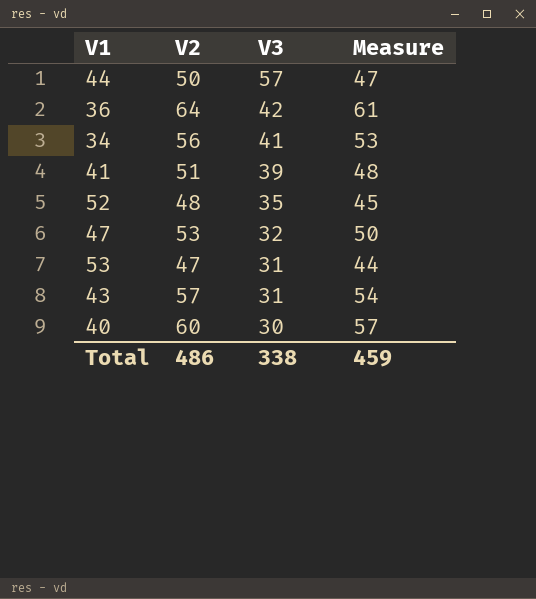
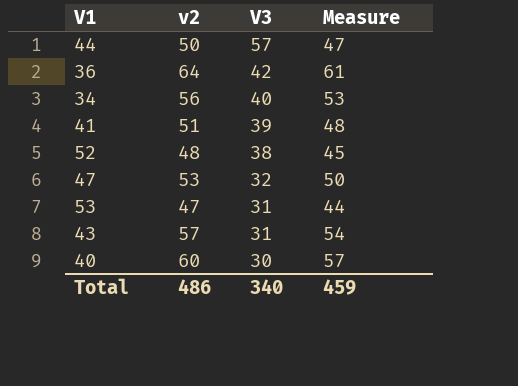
column name: V2 -> v2
34 | V3: 41 -> 40
52 | V3: 35 -> 38
Total | V3: 338 -> 340

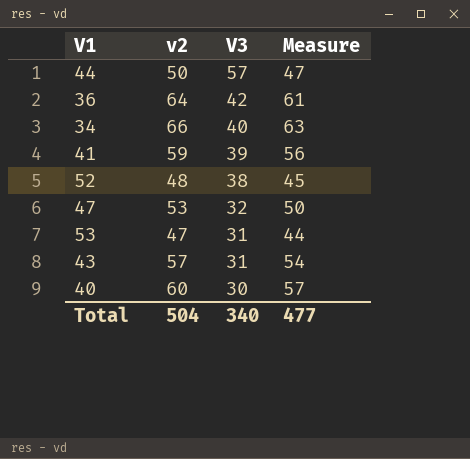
34 | v2: 56 -> 66
34 | Measure: 53 -> 63
41 | v2: 51 -> 59
41 | Measure: 48 -> 56
Total | v2: 486 -> 504
Total | Measure: 459 -> 477

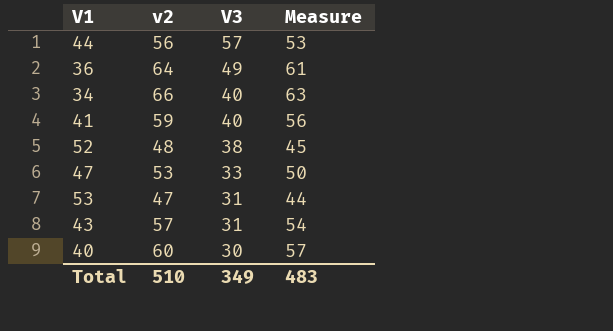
44 | v2: 50 -> 56
44 | Measure: 47 -> 53
36 | V3: 42 -> 49
41 | V3: 39 -> 40
47 | V3: 32 -> 33
Total | v2: 504 -> 510
Total | V3: 340 -> 349
Total | Measure: 477 -> 483

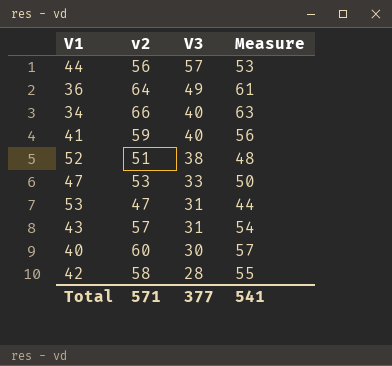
52 | v2: 48 -> 51
52 | Measure: 45 -> 48
row 42: none -> 58 | 28 | 55
Total | v2: 510 -> 571
Total | V3: 349 -> 377
Total | Measure: 483 -> 541

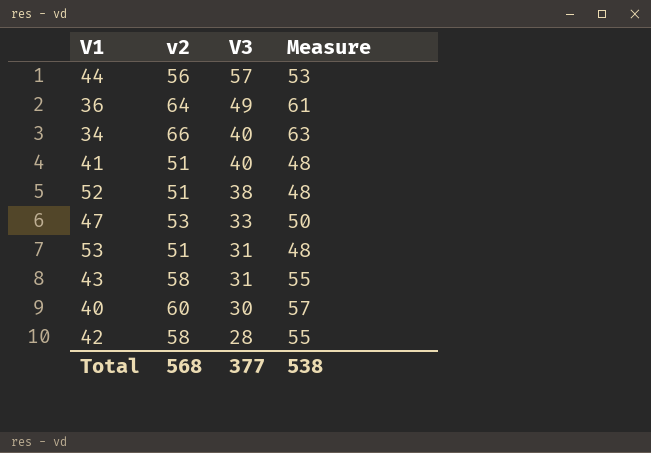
41 | v2: 59 -> 51
41 | Measure: 56 -> 48
53 | v2: 47 -> 51
53 | Measure: 44 -> 48
43 | v2: 57 -> 58
43 | Measure: 54 -> 55
Total | v2: 571 -> 568
Total | Measure: 541 -> 538

